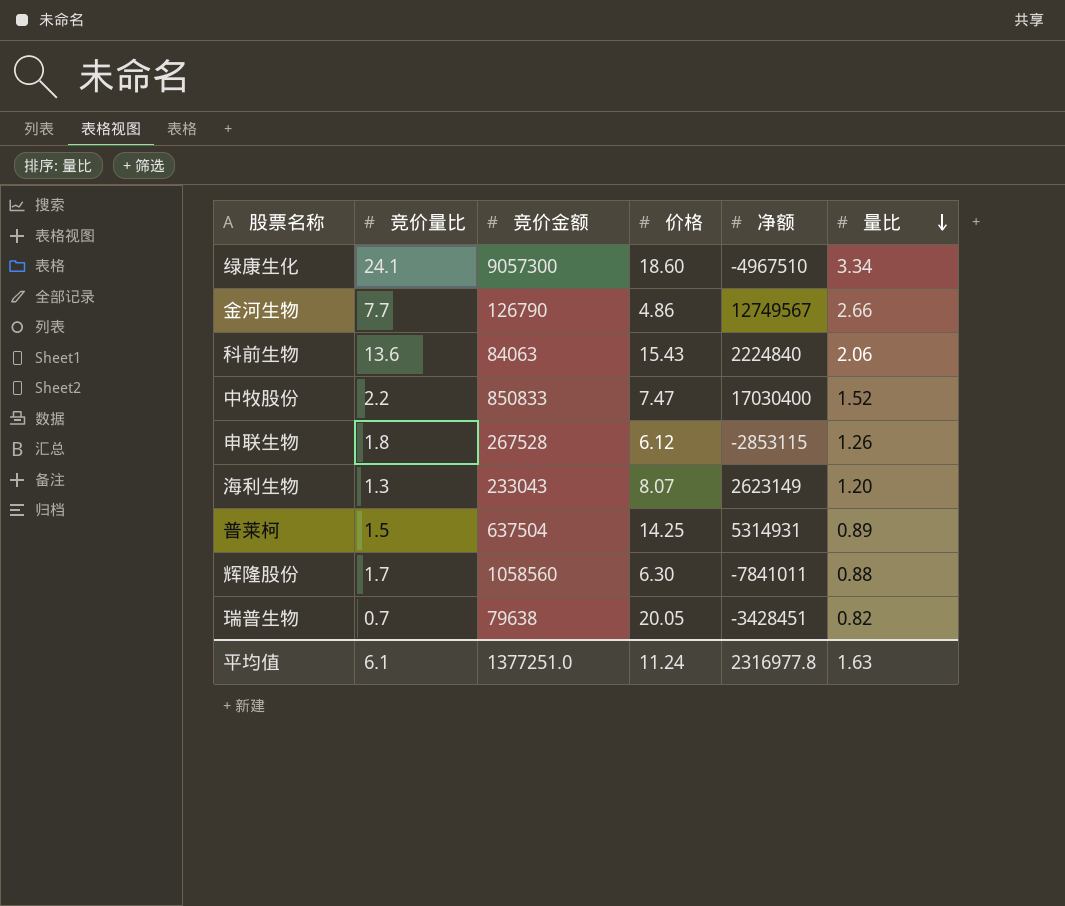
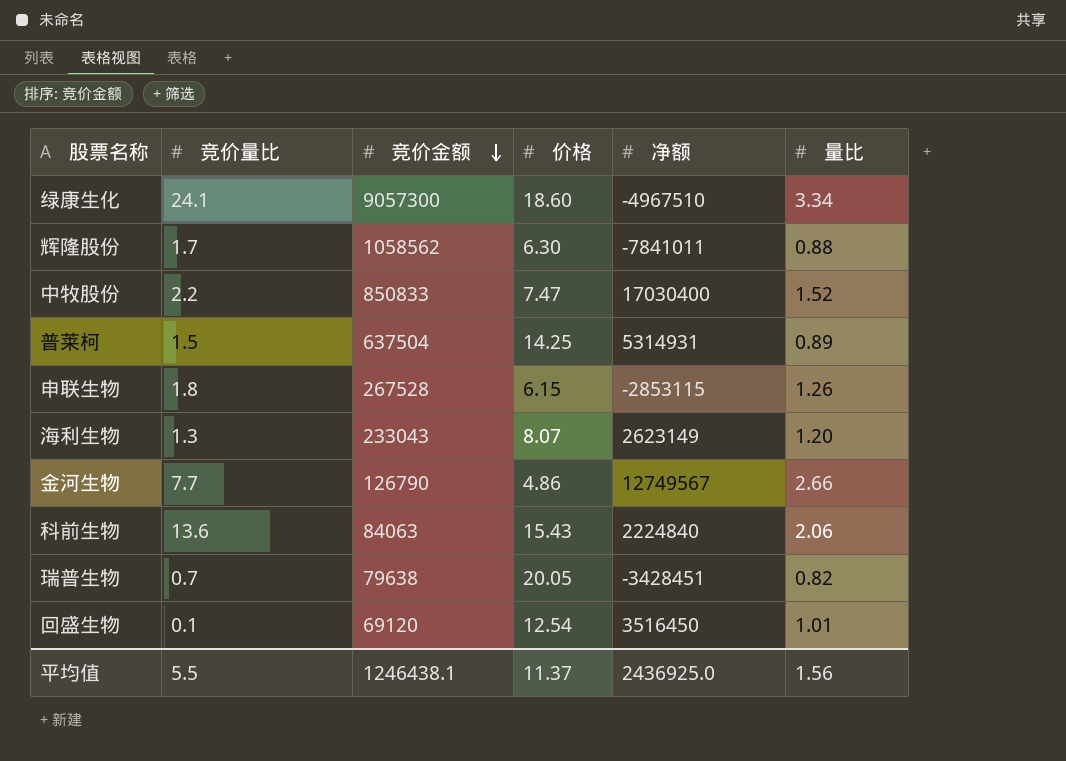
row order: 量比 descending -> 竞价金额 descending
辉隆股份 | 竞价金额: 1058560 -> 1058562
申联生物 | 价格: 6.12 -> 6.15
row 回盛生物: none -> 0.1 | 69120 | 12.54 | 3516450 | 1.01
平均值 | 竞价量比: 6.1 -> 5.5
平均值 | 竞价金额: 1377251.0 -> 1246438.1
平均值 | 价格: 11.24 -> 11.37
平均值 | 净额: 2316977.8 -> 2436925.0
平均值 | 量比: 1.63 -> 1.56

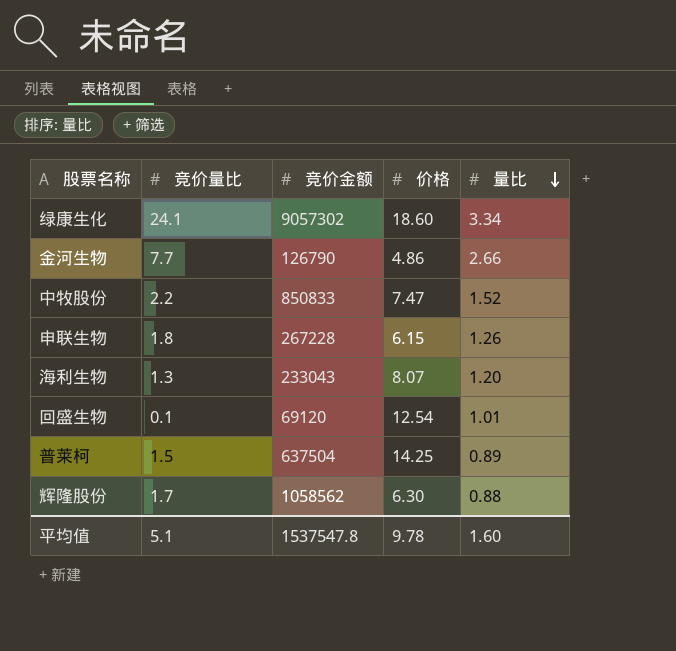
row order: 竞价金额 descending -> 量比 descending
column 净额 | position: 5 -> none
row 科前生物: 13.6 | 84063 | 15.43 | 2224840 | 2.06 -> none
row 瑞普生物: 0.7 | 79638 | 20.05 | -3428451 | 0.82 -> none
绿康生化 | 竞价金额: 9057300 -> 9057302
申联生物 | 竞价金额: 267528 -> 267228
平均值 | 竞价量比: 5.5 -> 5.1
平均值 | 竞价金额: 1246438.1 -> 1537547.8
平均值 | 价格: 11.37 -> 9.78
平均值 | 量比: 1.56 -> 1.60

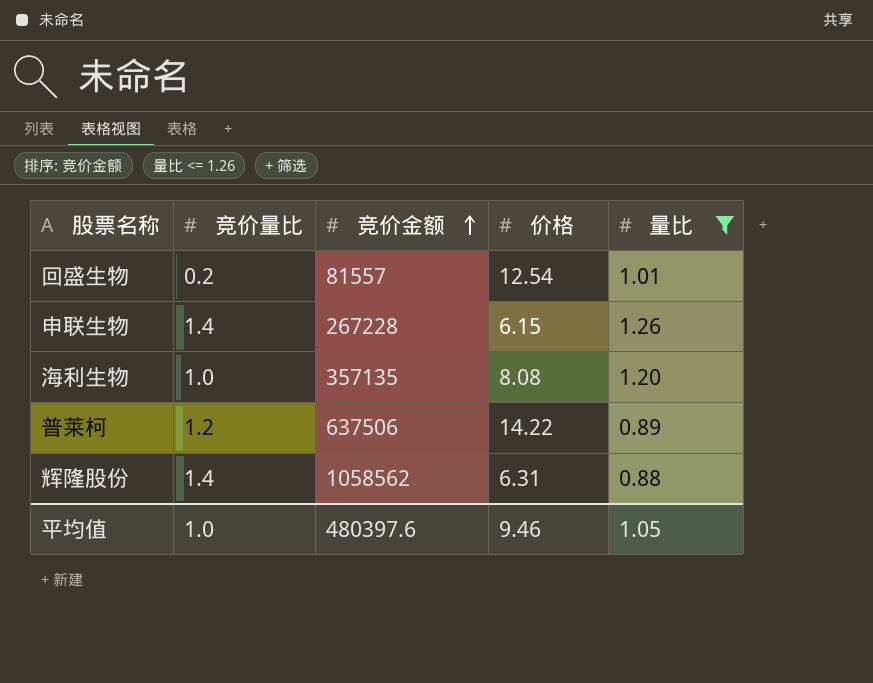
filter: none -> 量比 <= 1.26
row order: 量比 descending -> 竞价金额 ascending
回盛生物 | 竞价量比: 0.1 -> 0.2
回盛生物 | 竞价金额: 69120 -> 81557
申联生物 | 竞价量比: 1.8 -> 1.4
海利生物 | 竞价量比: 1.3 -> 1.0
海利生物 | 竞价金额: 233043 -> 357135
海利生物 | 价格: 8.07 -> 8.08
普莱柯 | 竞价量比: 1.5 -> 1.2
普莱柯 | 竞价金额: 637504 -> 637506
普莱柯 | 价格: 14.25 -> 14.22
辉隆股份 | 竞价量比: 1.7 -> 1.4
辉隆股份 | 价格: 6.30 -> 6.31
平均值 | 竞价量比: 5.1 -> 1.0
平均值 | 竞价金额: 1537547.8 -> 480397.6
平均值 | 价格: 9.78 -> 9.46
平均值 | 量比: 1.60 -> 1.05

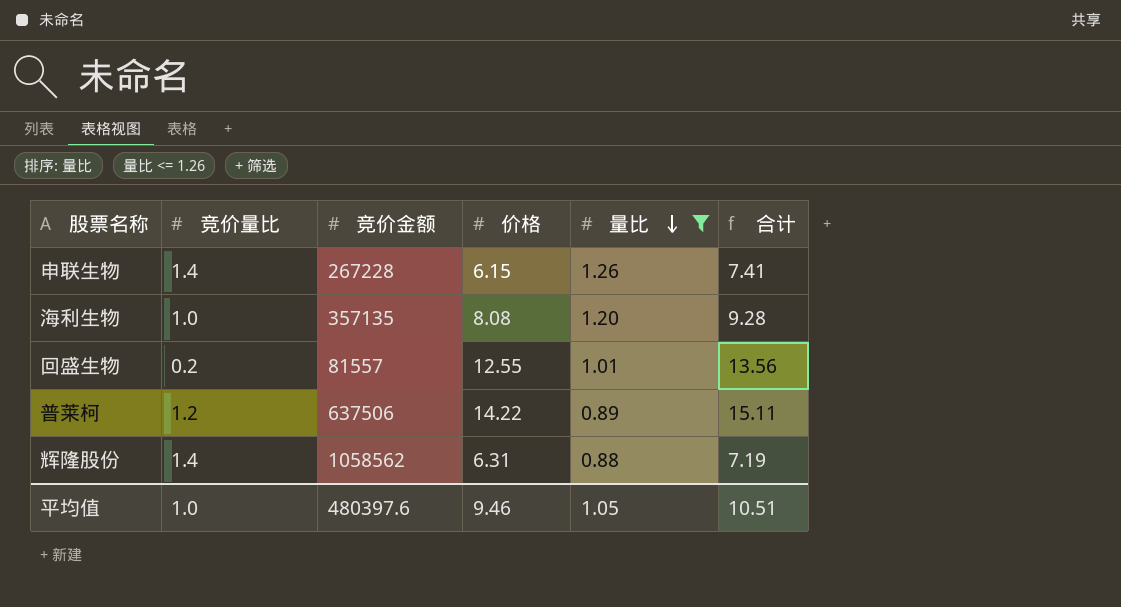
row order: 竞价金额 ascending -> 量比 descending
column 合计 | formula: none -> [价格] + [量比]
回盛生物 | 价格: 12.54 -> 12.55

